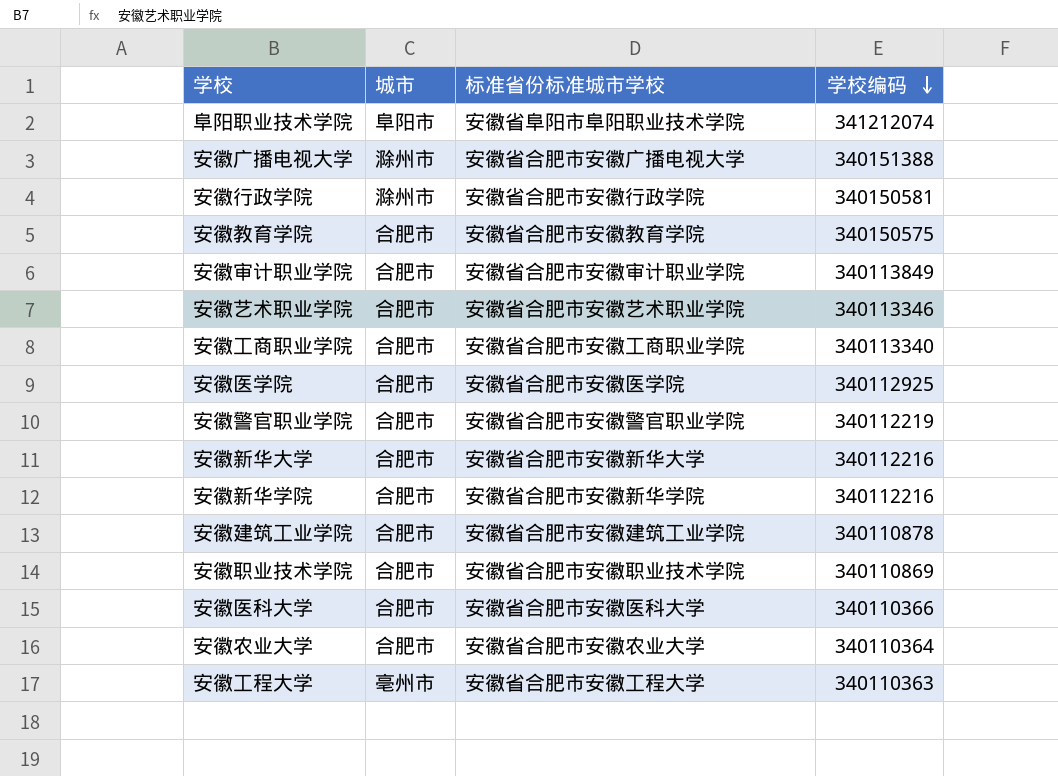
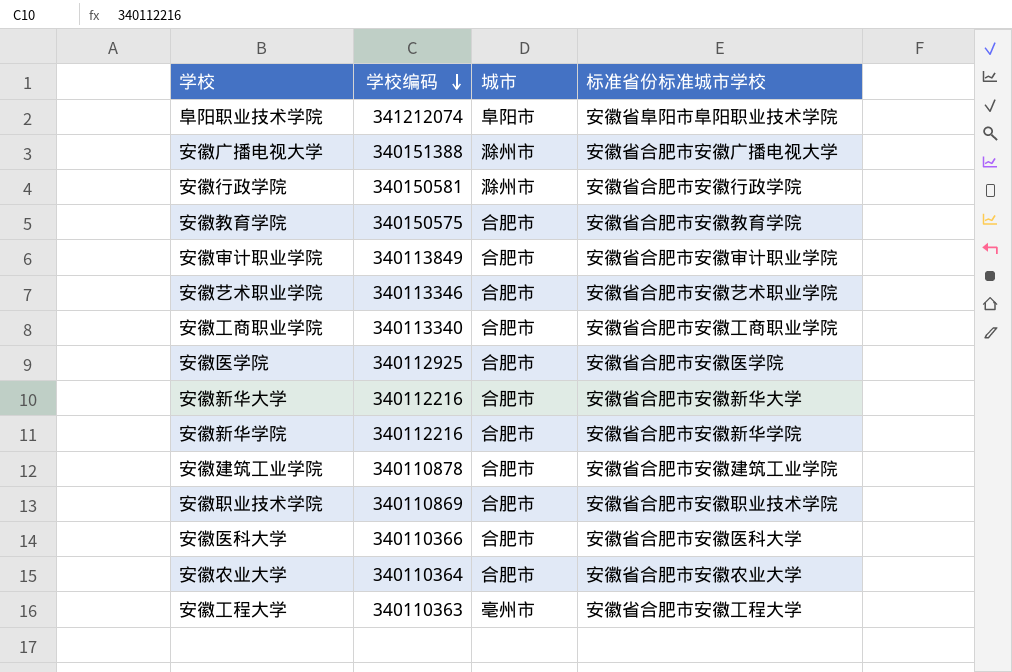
column 学校编码 | position: 4 -> 2
row 安徽警官职业学院: 合肥市 | 安徽省合肥市安徽警官职业学院 | 340112219 -> none

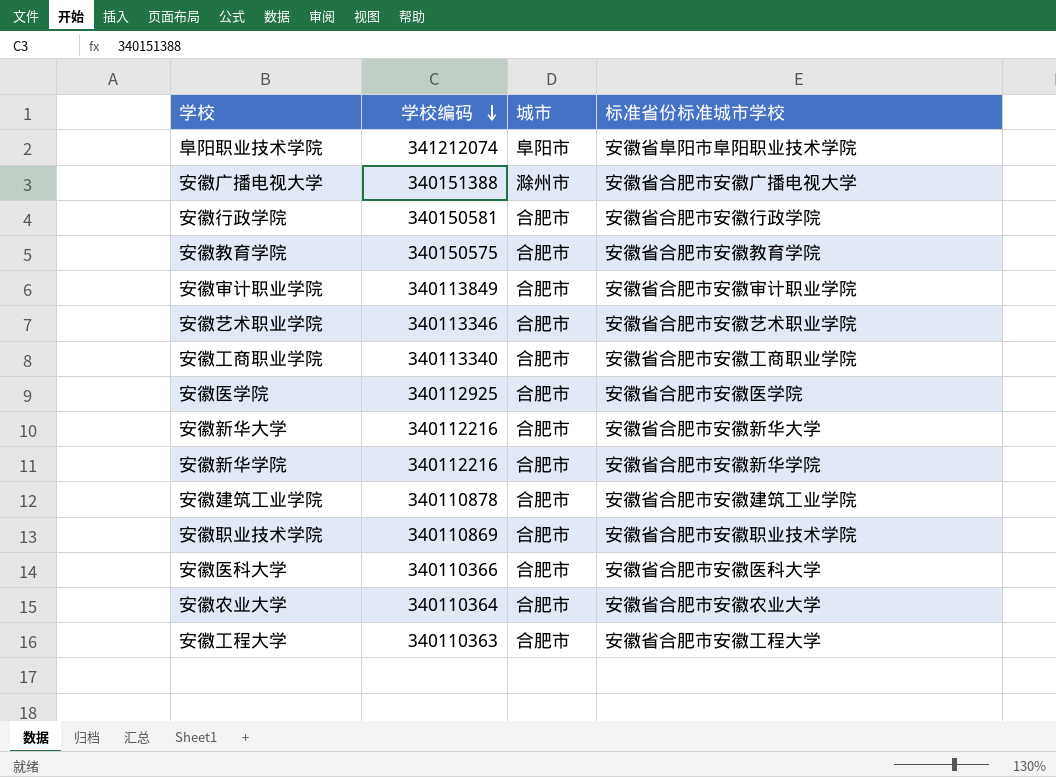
安徽行政学院 | 城市: 滁州市 -> 合肥市
安徽工程大学 | 城市: 亳州市 -> 合肥市

